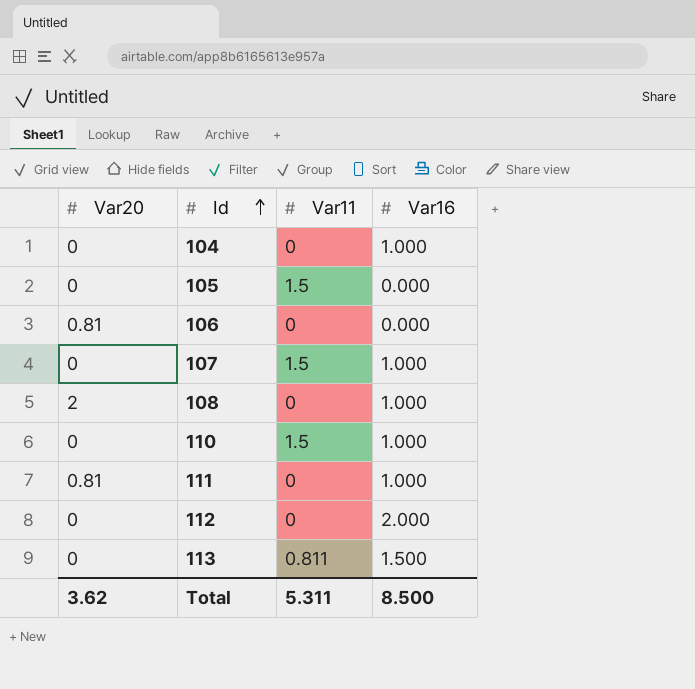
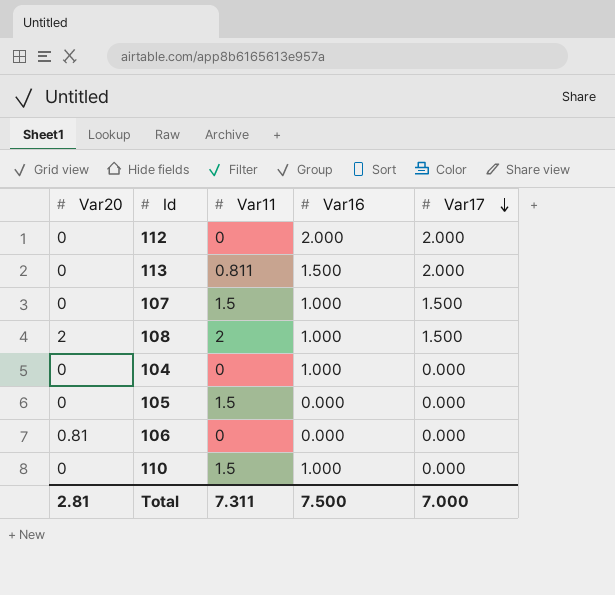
row order: Id ascending -> Var17 descending
column Var17 | position: none -> 5
row 111: 0.81 | 0 | 1.000 -> none
108 | Var11: 0 -> 2
Total | Var20: 3.62 -> 2.81
Total | Var11: 5.311 -> 7.311
Total | Var16: 8.500 -> 7.500

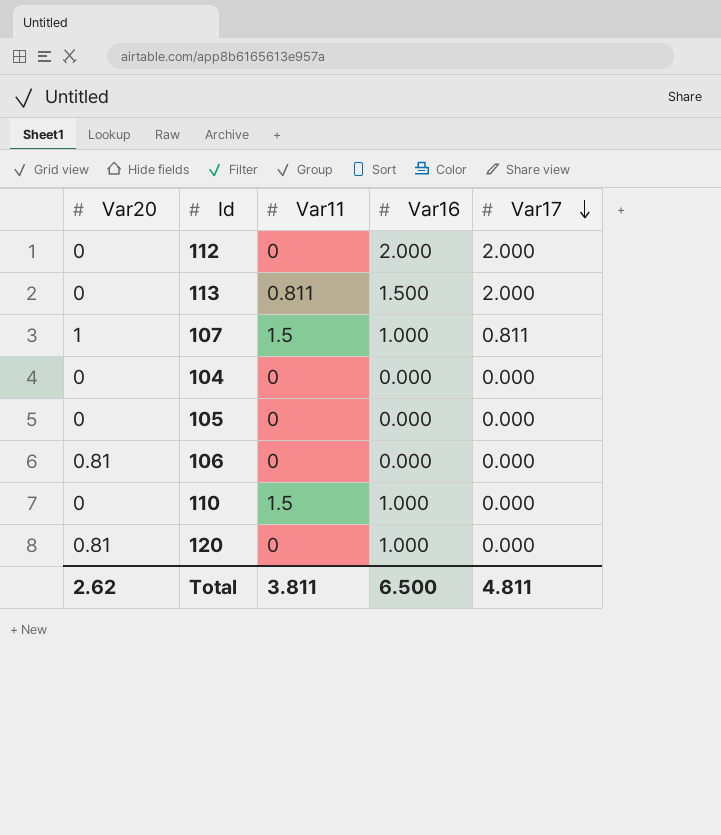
row 108: 2 | 2 | 1.000 | 1.500 -> none
107 | Var20: 0 -> 1
107 | Var17: 1.500 -> 0.811
104 | Var16: 1.000 -> 0.000
105 | Var11: 1.5 -> 0
row 120: none -> 0.81 | 0 | 1.000 | 0.000
Total | Var20: 2.81 -> 2.62
Total | Var11: 7.311 -> 3.811
Total | Var16: 7.500 -> 6.500
Total | Var17: 7.000 -> 4.811

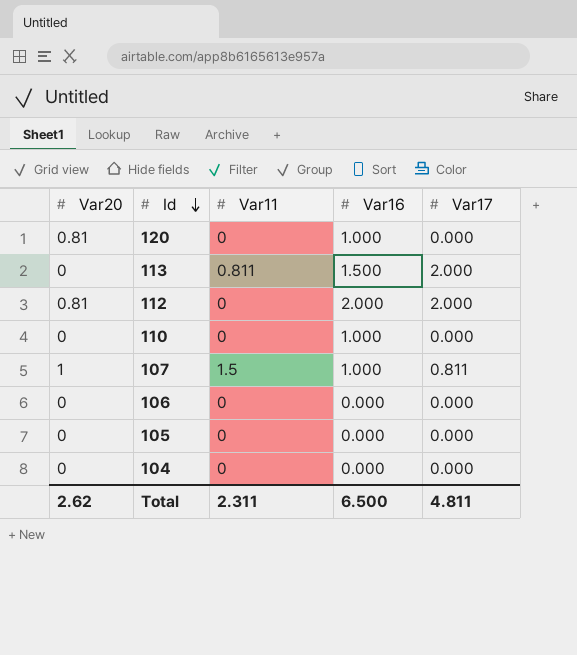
row order: Var17 descending -> Id descending
112 | Var20: 0 -> 0.81
110 | Var11: 1.5 -> 0
106 | Var20: 0.81 -> 0
Total | Var11: 3.811 -> 2.311

